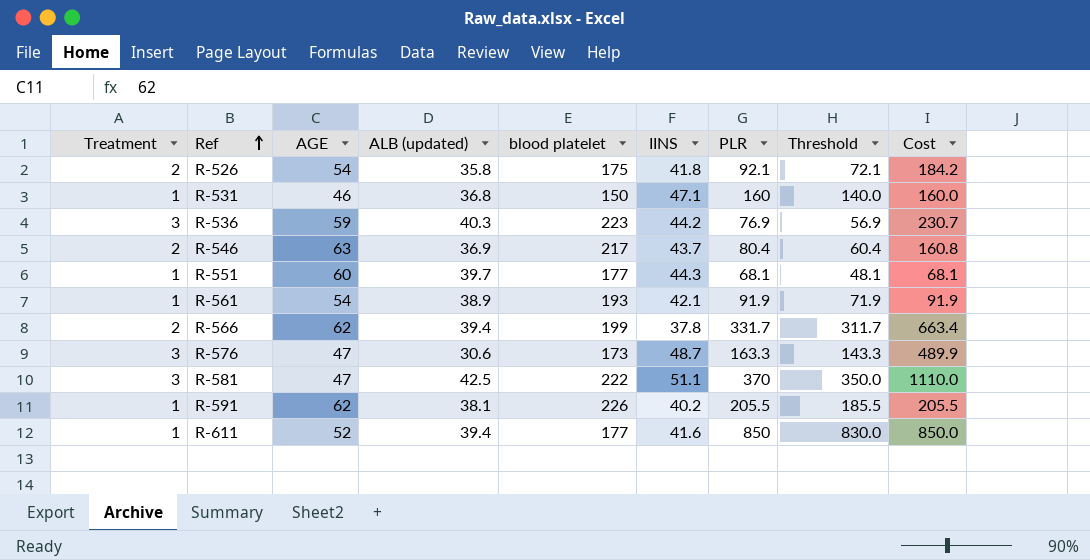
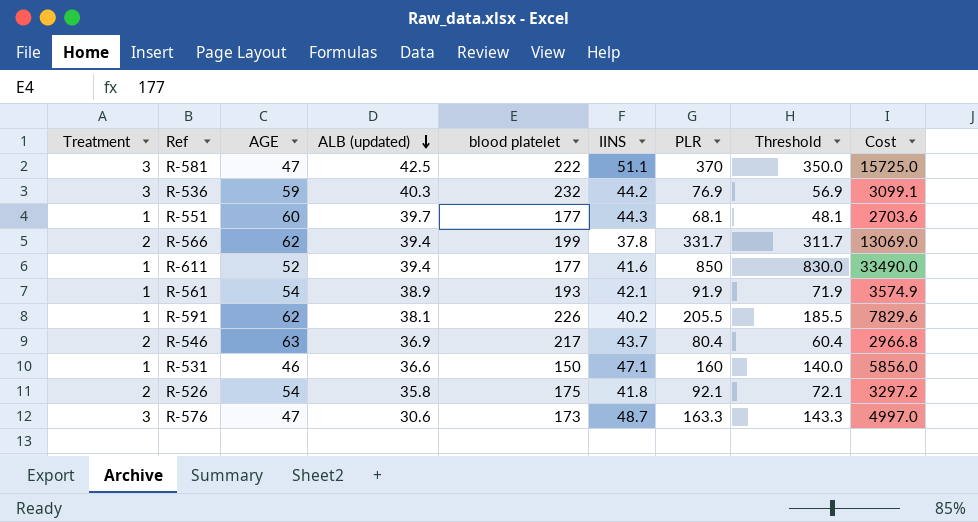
row order: Ref ascending -> ALB (updated) descending
column Cost | formula: [Treatment] * [PLR] -> [ALB (updated)] * [PLR]
R-536 | blood platelet: 223 -> 232
R-531 | ALB (updated): 36.8 -> 36.6

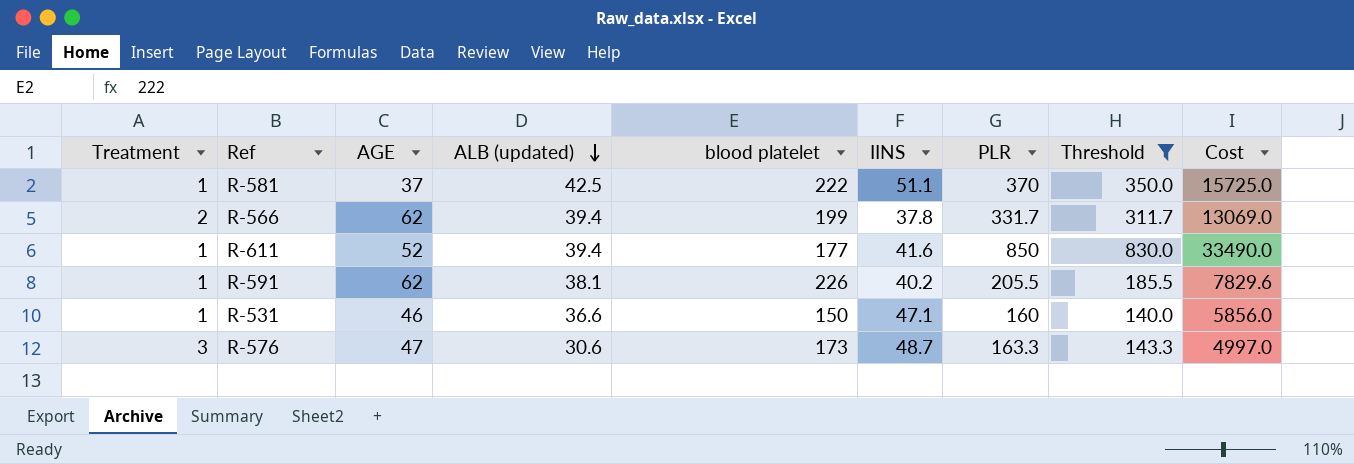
filter: none -> Threshold >= 140.0
R-581 | Treatment: 3 -> 1
R-581 | AGE: 47 -> 37

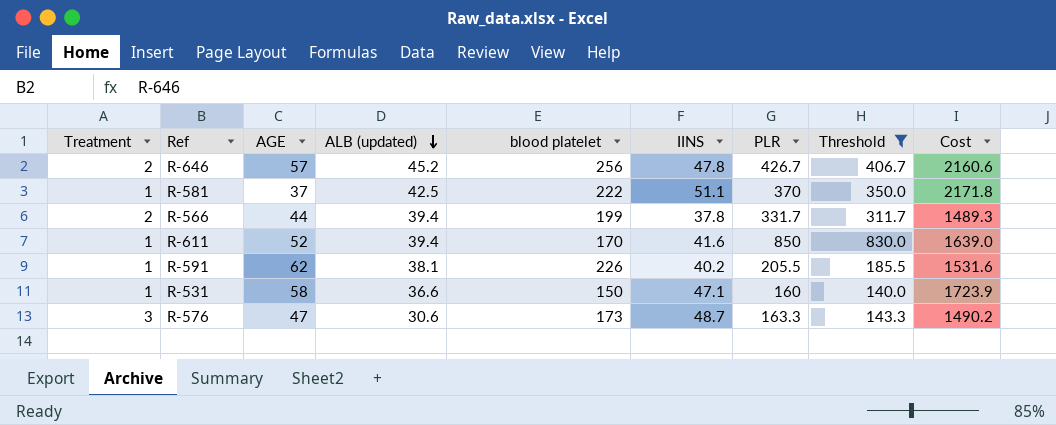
column Cost | formula: [ALB (updated)] * [PLR] -> [ALB (updated)] * [IINS]
row R-646: none -> 2 | 57 | 45.2 | 256 | 47.8 | 426.7 | 406.7 | 2160.6
R-566 | AGE: 62 -> 44
R-611 | blood platelet: 177 -> 170
R-531 | AGE: 46 -> 58

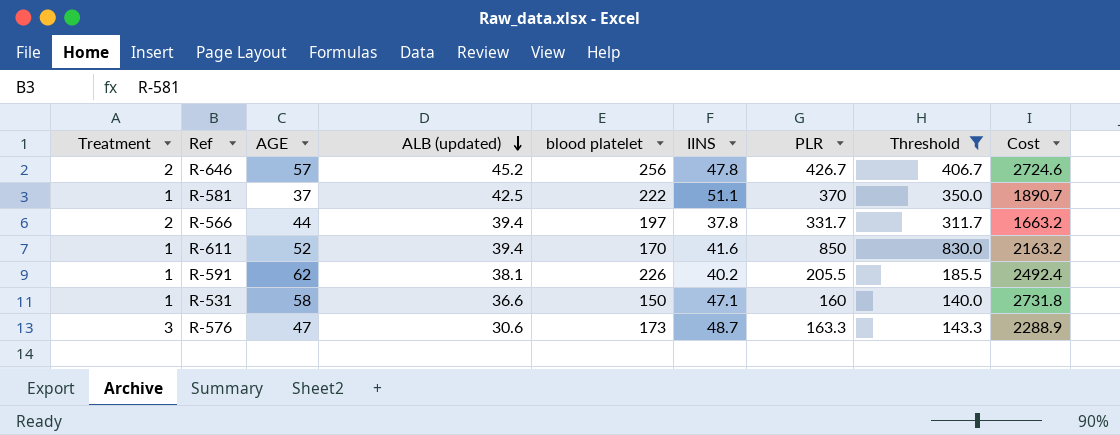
column Cost | formula: [ALB (updated)] * [IINS] -> [AGE] * [IINS]
R-566 | blood platelet: 199 -> 197

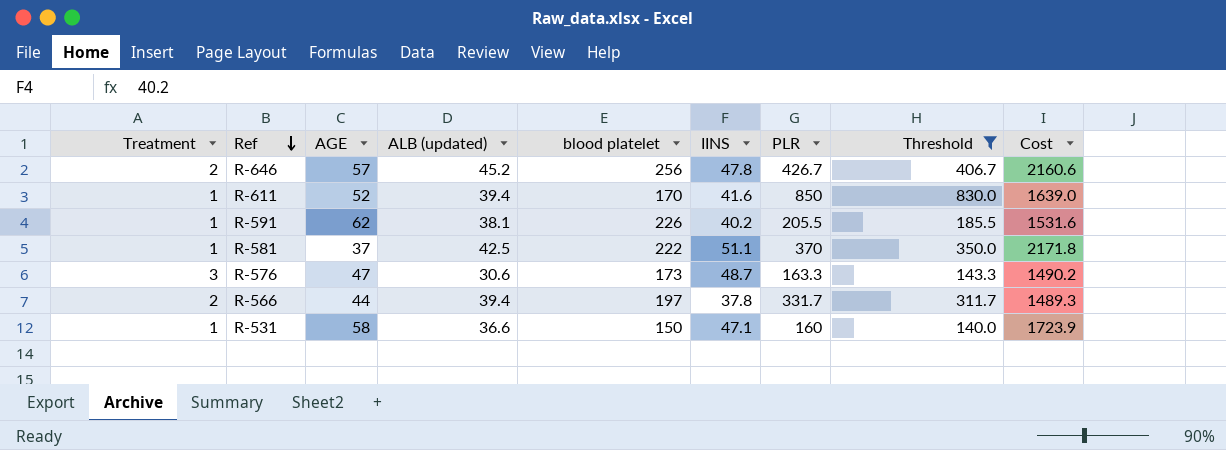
row order: ALB (updated) descending -> Ref descending
column Cost | formula: [AGE] * [IINS] -> [ALB (updated)] * [IINS]

